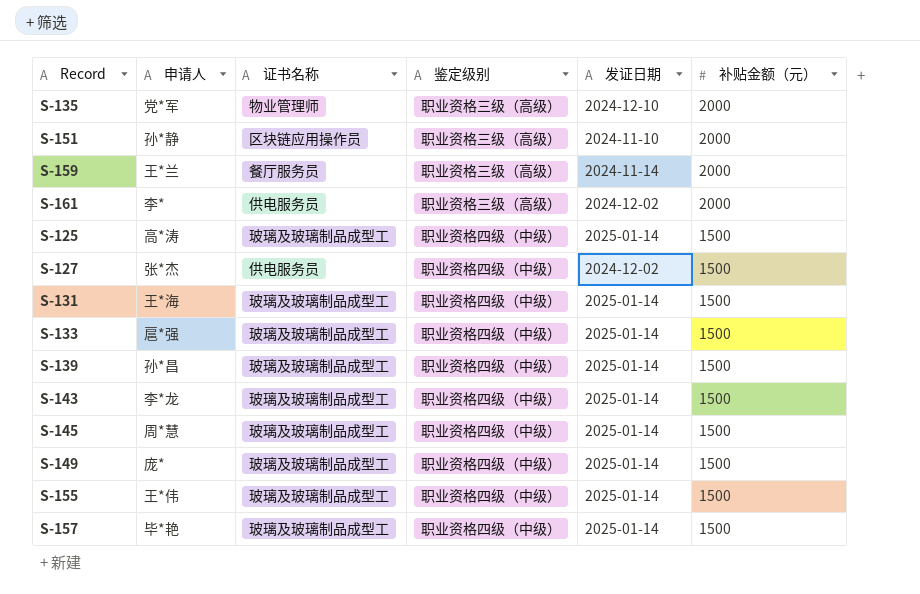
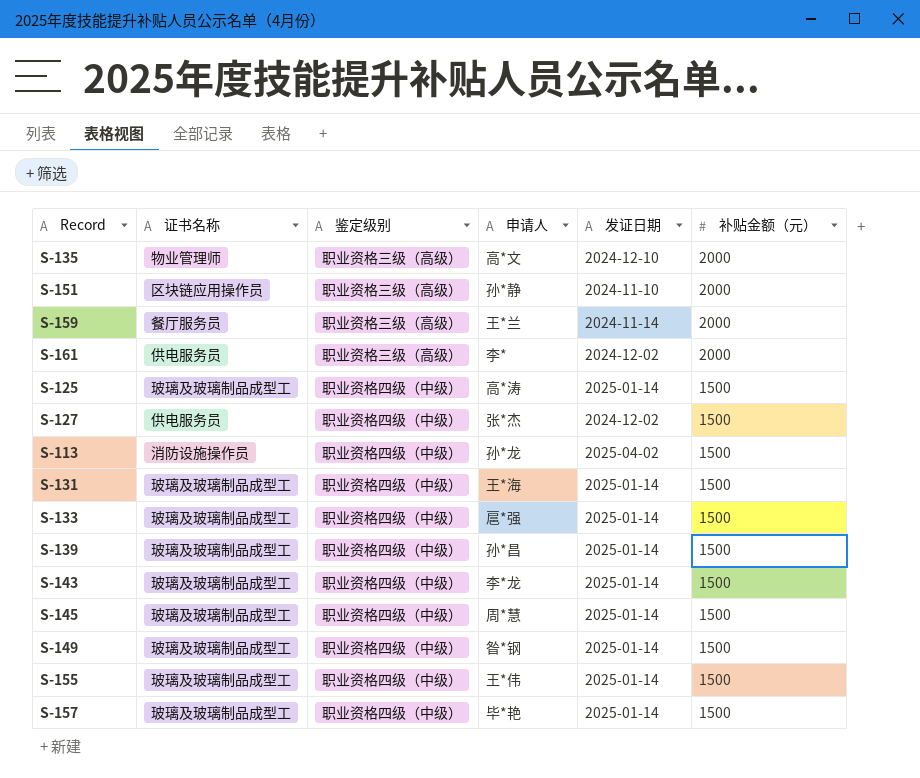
column 申请人 | position: 2 -> 4
S-135 | 申请人: 党*军 -> 高*文
row S-113: none -> 消防设施操作员 | 职业资格四级（中级） | 孙*龙 | 2025-04-02 | 1500
S-149 | 申请人: 庞* -> 昝*钢

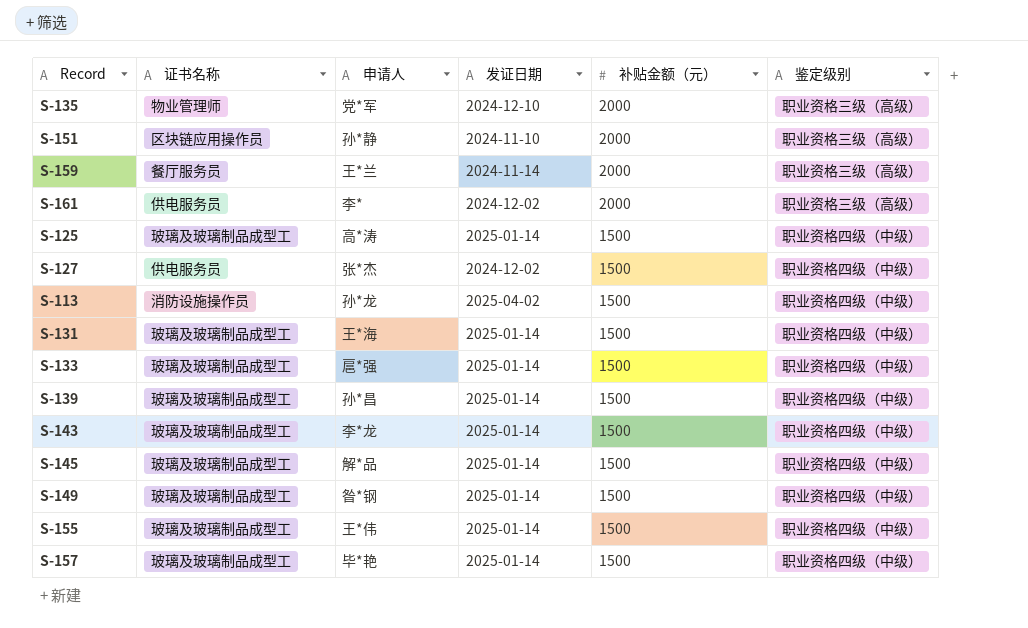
column 鉴定级别 | position: 3 -> 6
S-135 | 申请人: 高*文 -> 党*军
S-145 | 申请人: 周*慧 -> 解*品

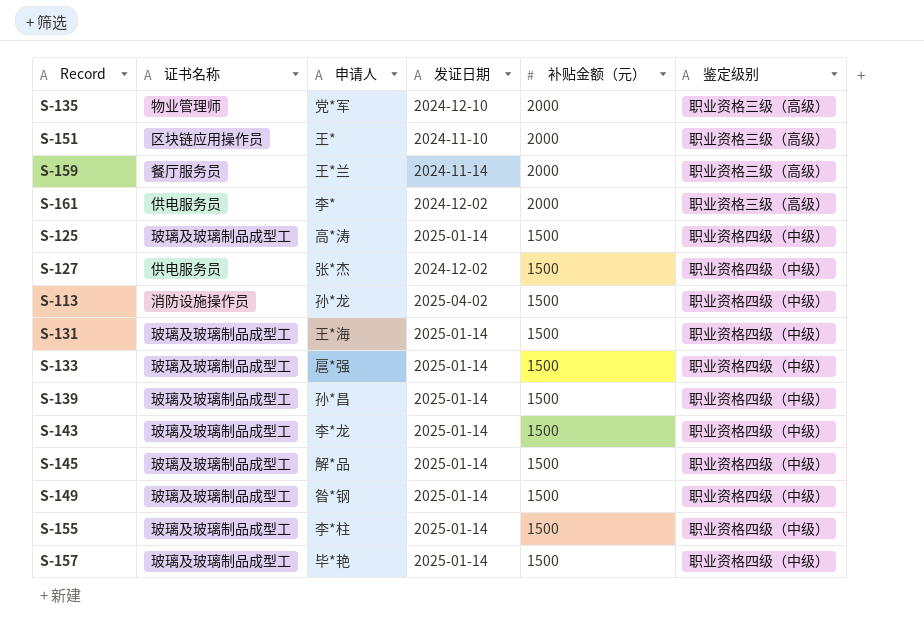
S-151 | 申请人: 孙*静 -> 王*
S-155 | 申请人: 王*伟 -> 李*柱

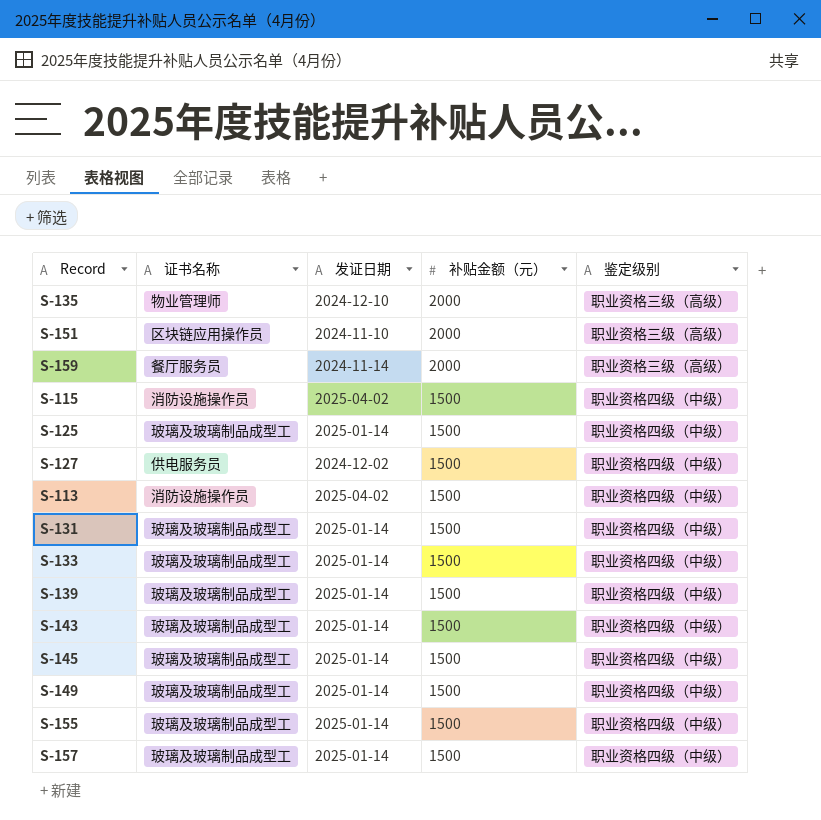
column 申请人 | position: 3 -> none
row S-161: 供电服务员 | 李* | 2024-12-02 | 2000 | 职业资格三级（高级） -> none
row S-115: none -> 消防设施操作员 | 2025-04-02 | 1500 | 职业资格四级（中级）

